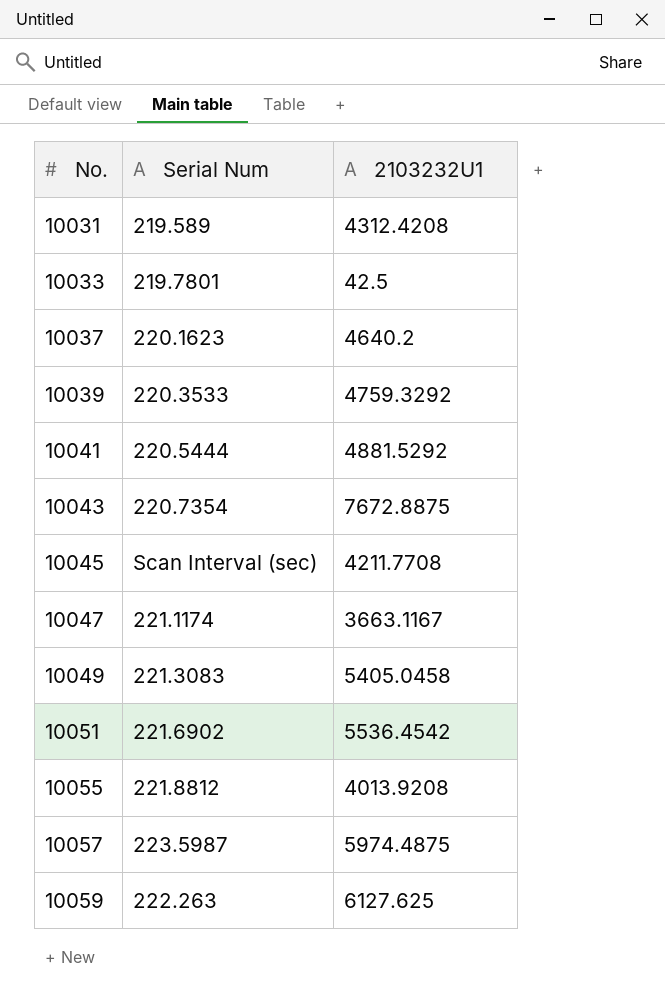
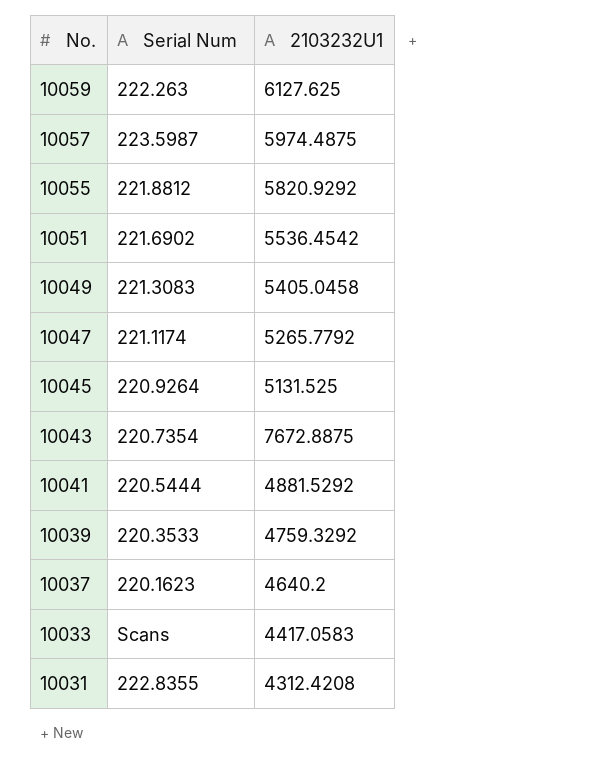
row order: No. ascending -> No. descending
10055 | 2103232U1: 4013.9208 -> 5820.9292
10047 | 2103232U1: 3663.1167 -> 5265.7792
10045 | Serial Num: Scan Interval (sec) -> 220.9264
10045 | 2103232U1: 4211.7708 -> 5131.525
10033 | Serial Num: 219.7801 -> Scans
10033 | 2103232U1: 42.5 -> 4417.0583
10031 | Serial Num: 219.589 -> 222.8355

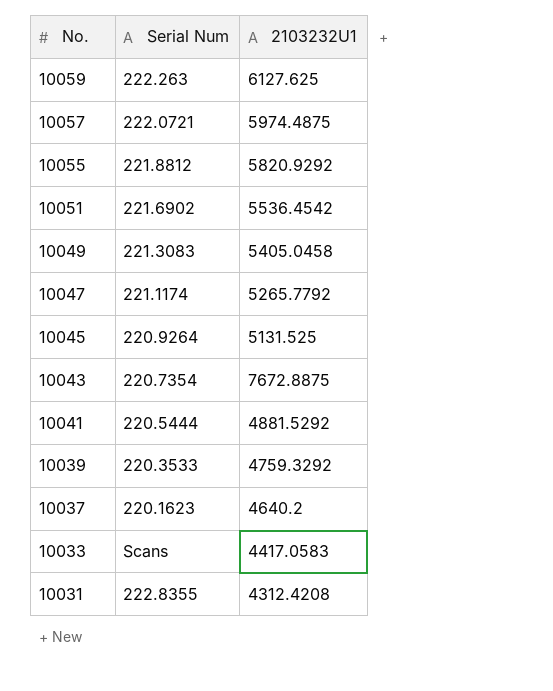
10057 | Serial Num: 223.5987 -> 222.0721

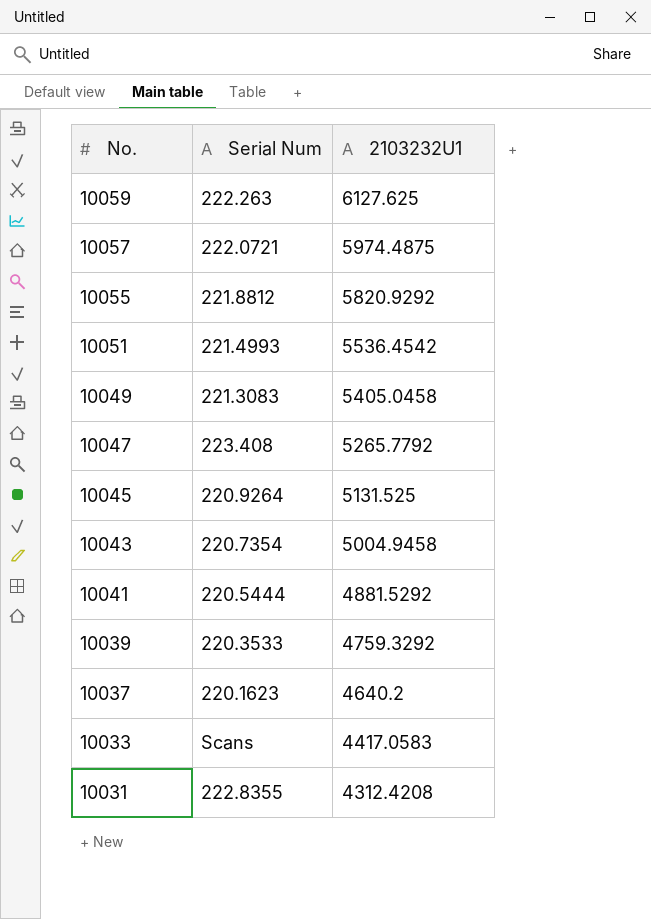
10051 | Serial Num: 221.6902 -> 221.4993
10047 | Serial Num: 221.1174 -> 223.408
10043 | 2103232U1: 7672.8875 -> 5004.9458

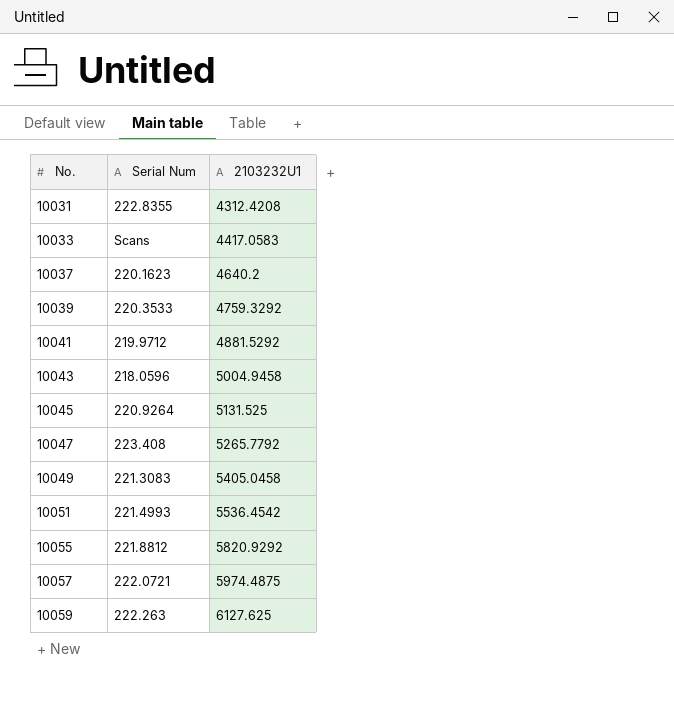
row order: No. descending -> No. ascending
10041 | Serial Num: 220.5444 -> 219.9712
10043 | Serial Num: 220.7354 -> 218.0596

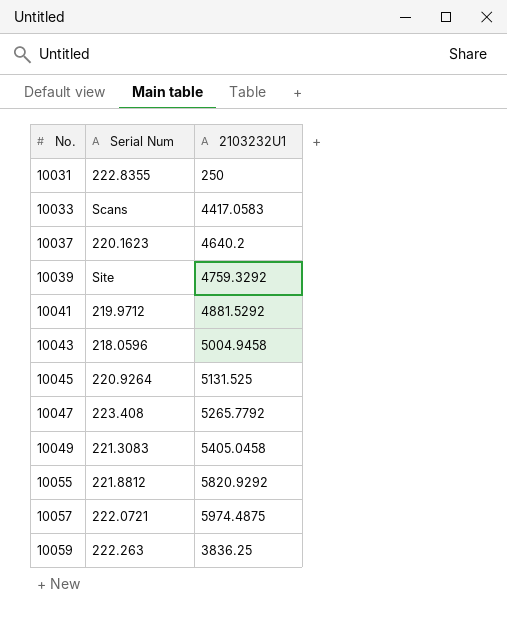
row 10051: 221.4993 | 5536.4542 -> none
10031 | 2103232U1: 4312.4208 -> 250
10039 | Serial Num: 220.3533 -> Site
10059 | 2103232U1: 6127.625 -> 3836.25

